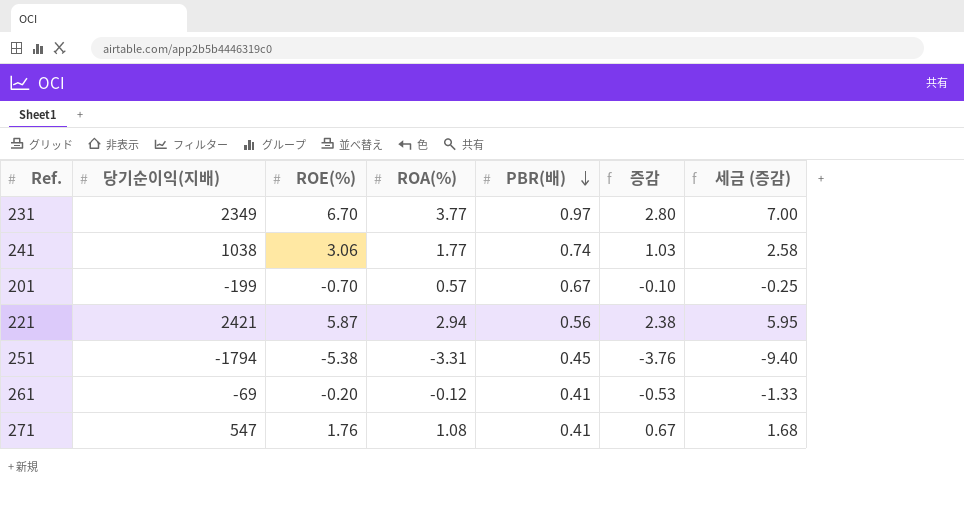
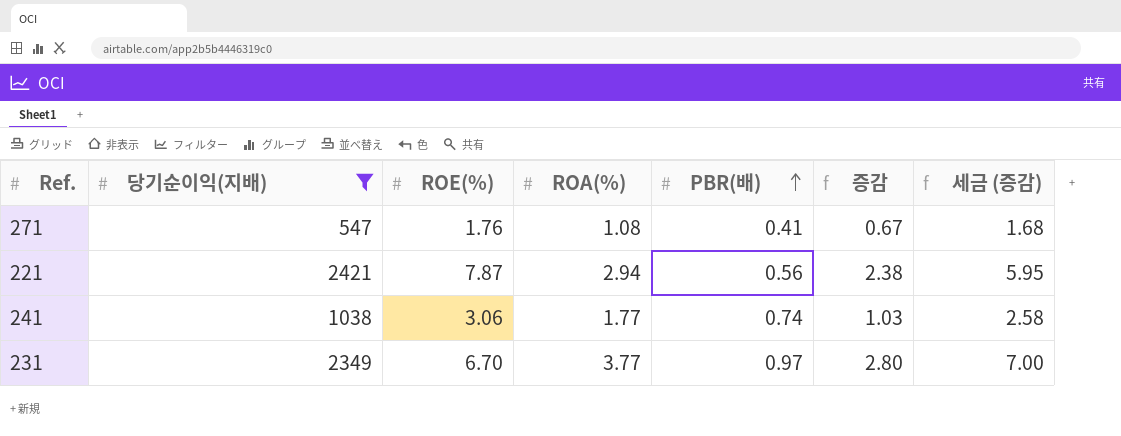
filter: none -> 당기순이익(지배) >= 547
row order: PBR(배) descending -> PBR(배) ascending
221 | ROE(%): 5.87 -> 7.87

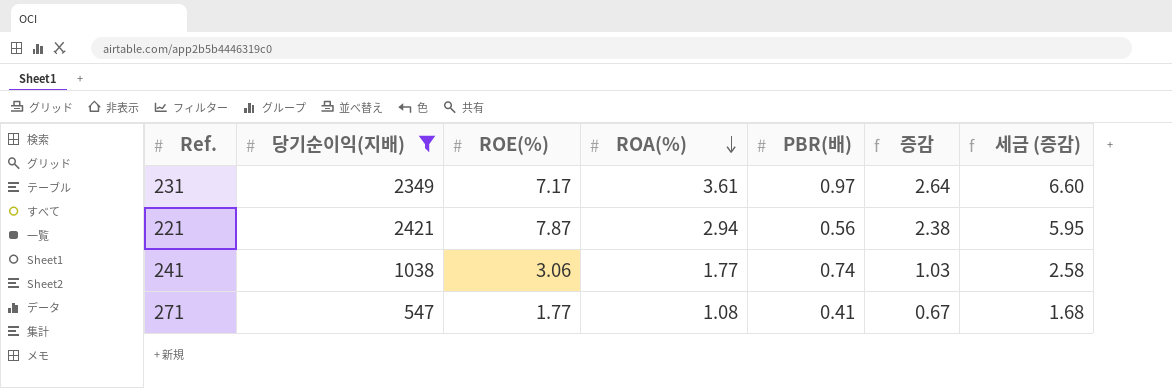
row order: PBR(배) ascending -> ROA(%) descending
231 | ROE(%): 6.70 -> 7.17
231 | ROA(%): 3.77 -> 3.61
231 | 증감: 2.80 -> 2.64
231 | 세금 (증감): 7.00 -> 6.60
271 | ROE(%): 1.76 -> 1.77

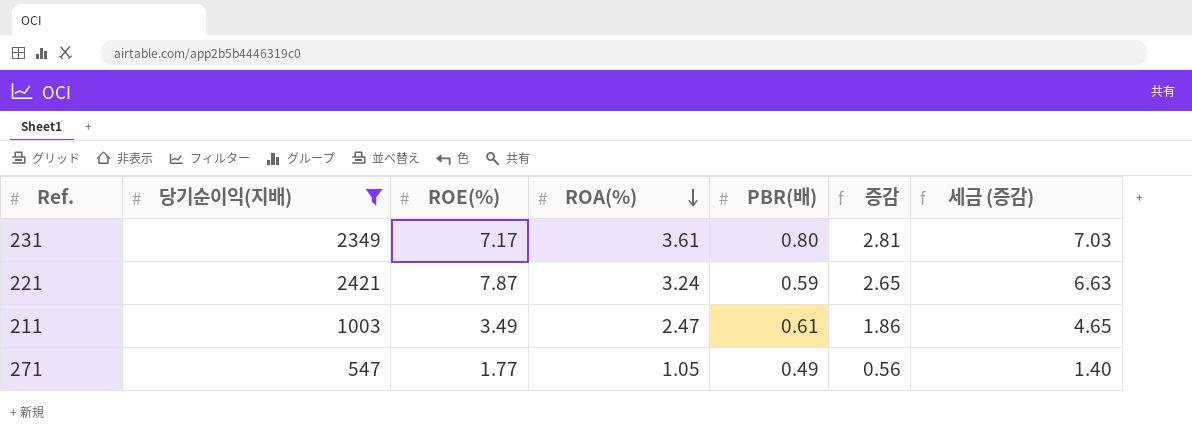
row 241: 1038 | 3.06 | 1.77 | 0.74 | 1.03 | 2.58 -> none
231 | PBR(배): 0.97 -> 0.80
231 | 증감: 2.64 -> 2.81
231 | 세금 (증감): 6.60 -> 7.03
221 | ROA(%): 2.94 -> 3.24
221 | PBR(배): 0.56 -> 0.59
221 | 증감: 2.38 -> 2.65
221 | 세금 (증감): 5.95 -> 6.63
row 211: none -> 1003 | 3.49 | 2.47 | 0.61 | 1.86 | 4.65
271 | ROA(%): 1.08 -> 1.05
271 | PBR(배): 0.41 -> 0.49
271 | 증감: 0.67 -> 0.56
271 | 세금 (증감): 1.68 -> 1.40

